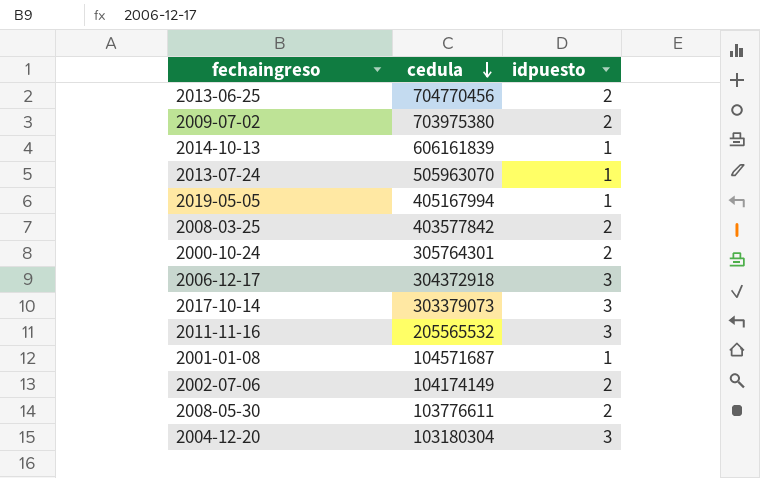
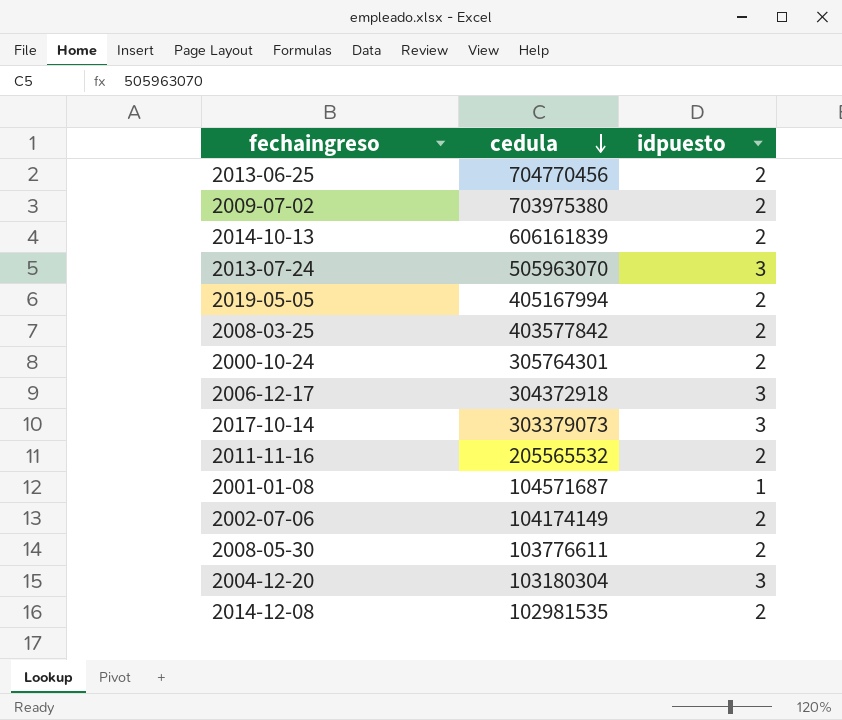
2014-10-13 | idpuesto: 1 -> 2
2013-07-24 | idpuesto: 1 -> 3
2019-05-05 | idpuesto: 1 -> 2
2011-11-16 | idpuesto: 3 -> 2
row 2014-12-08: none -> 102981535 | 2

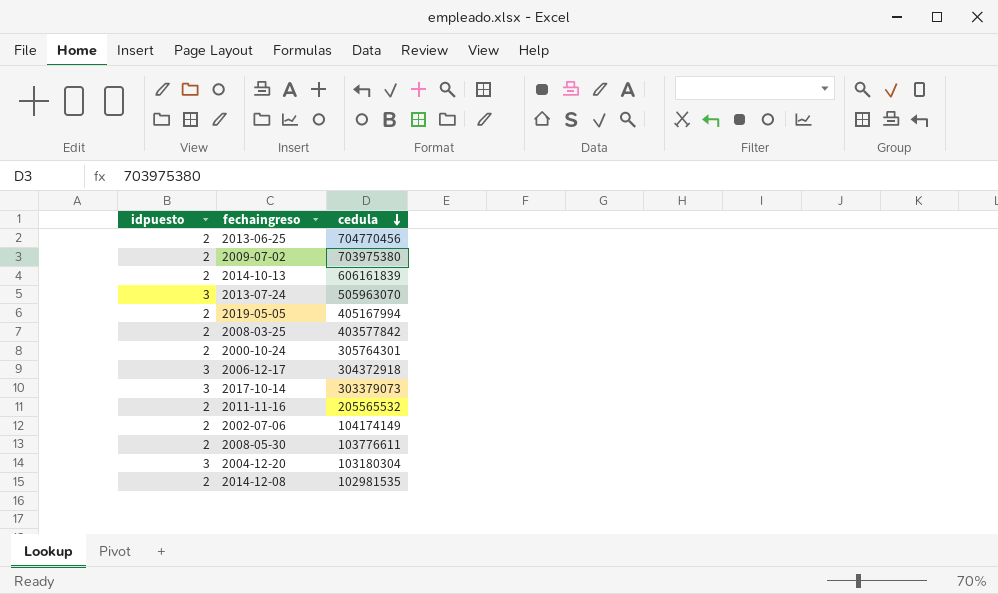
column idpuesto | position: 3 -> 1
row 2001-01-08: 104571687 | 1 -> none

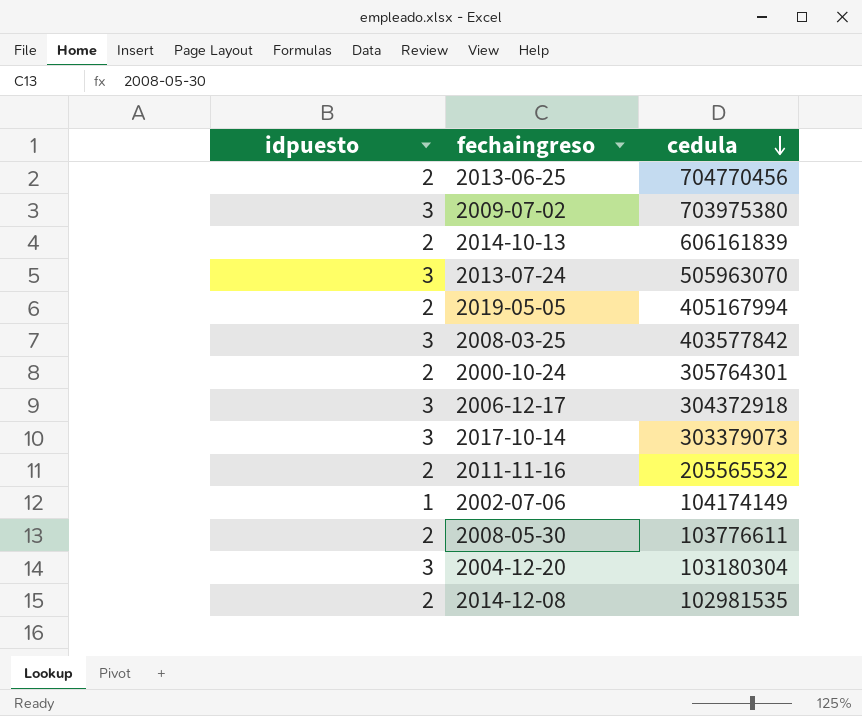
2009-07-02 | idpuesto: 2 -> 3
2008-03-25 | idpuesto: 2 -> 3
2002-07-06 | idpuesto: 2 -> 1

